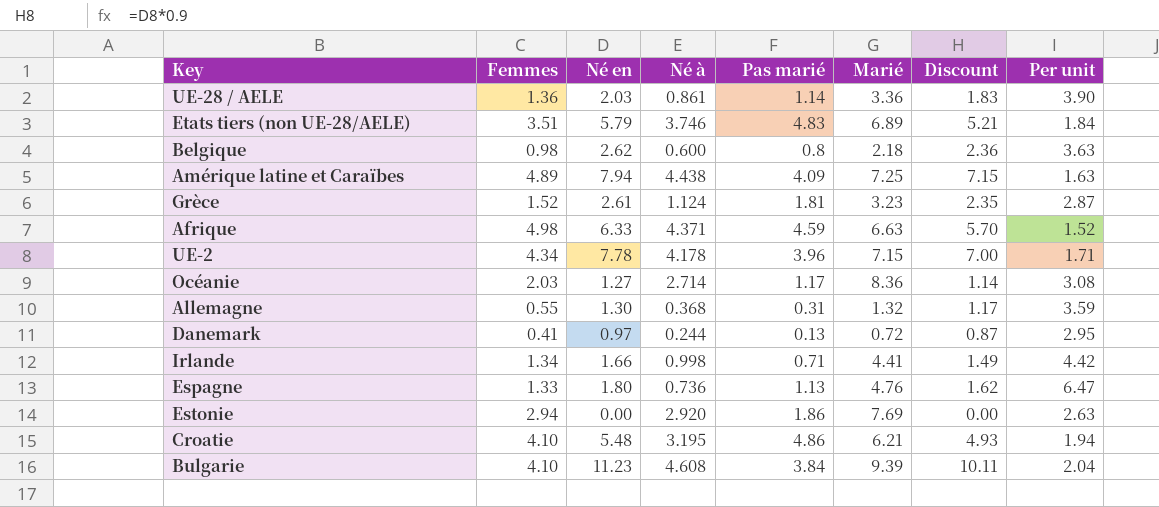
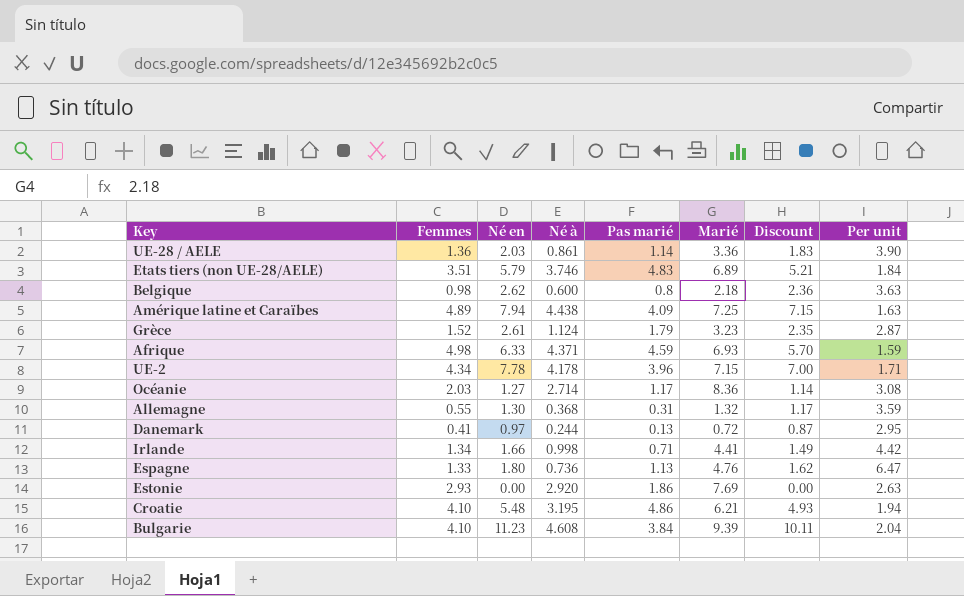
Grèce | Pas marié: 1.81 -> 1.79
Afrique | Marié: 6.63 -> 6.93
Afrique | Per unit: 1.52 -> 1.59
Estonie | Femmes: 2.94 -> 2.93

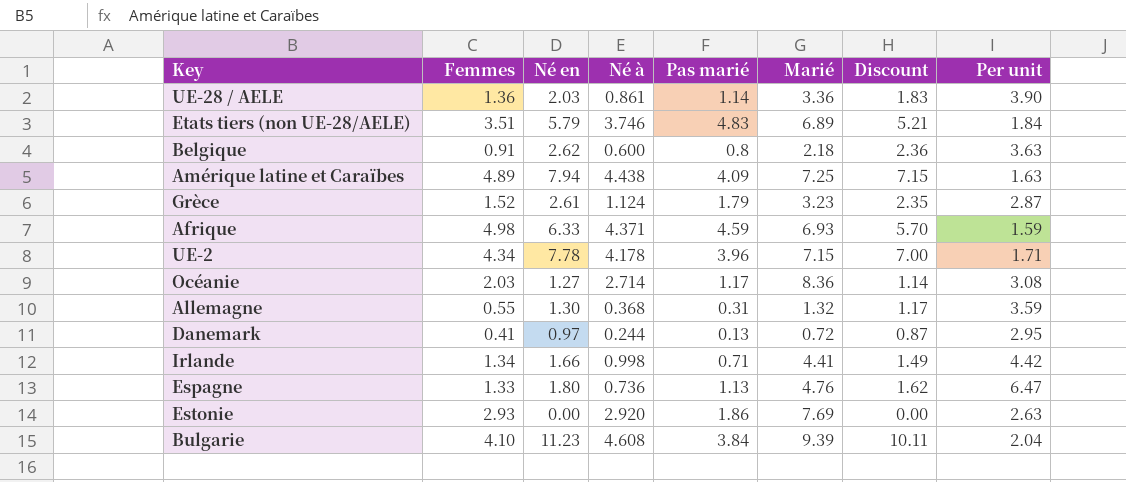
row Croatie: 4.10 | 5.48 | 3.195 | 4.86 | 6.21 | 4.93 | 1.94 -> none
Belgique | Femmes: 0.98 -> 0.91

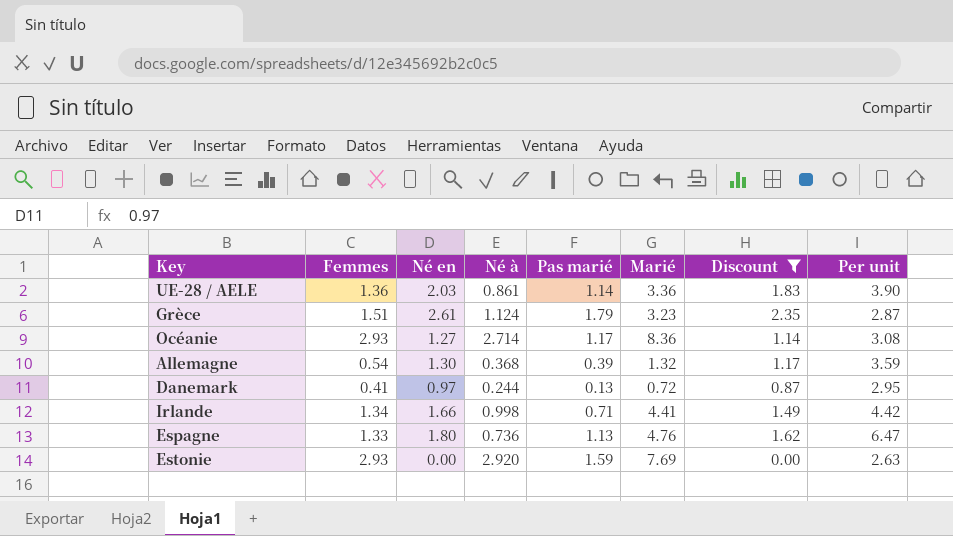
filter: none -> Discount <= 2.35
Grèce | Femmes: 1.52 -> 1.51
Océanie | Femmes: 2.03 -> 2.93
Allemagne | Femmes: 0.55 -> 0.54
Allemagne | Pas marié: 0.31 -> 0.39
Estonie | Pas marié: 1.86 -> 1.59

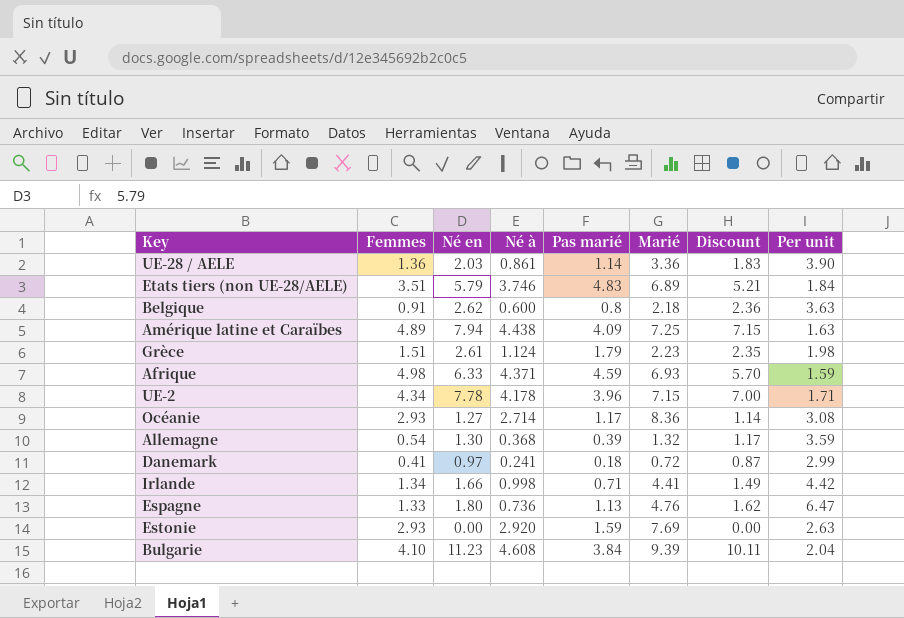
filter: Discount <= 2.35 -> none
Grèce | Marié: 3.23 -> 2.23
Grèce | Per unit: 2.87 -> 1.98
Danemark | Né à: 0.244 -> 0.241
Danemark | Pas marié: 0.13 -> 0.18
Danemark | Per unit: 2.95 -> 2.99

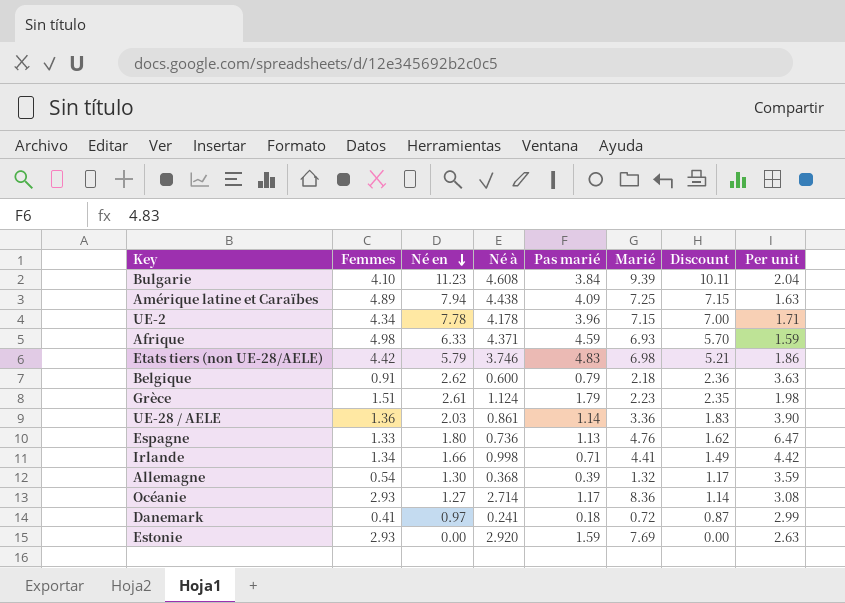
row order: none -> Né en descending
Etats tiers (non UE-28/AELE) | Femmes: 3.51 -> 4.42
Etats tiers (non UE-28/AELE) | Marié: 6.89 -> 6.98
Etats tiers (non UE-28/AELE) | Per unit: 1.84 -> 1.86
Belgique | Pas marié: 0.8 -> 0.79

